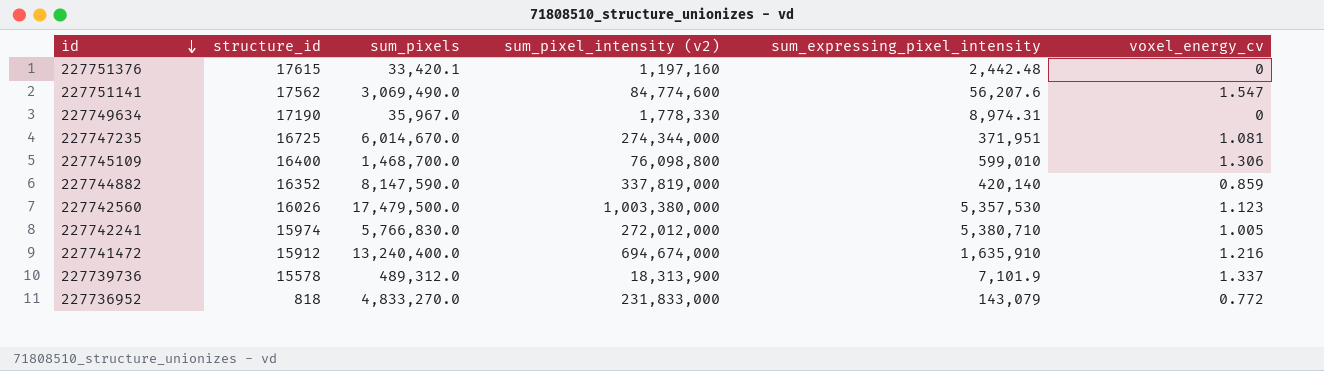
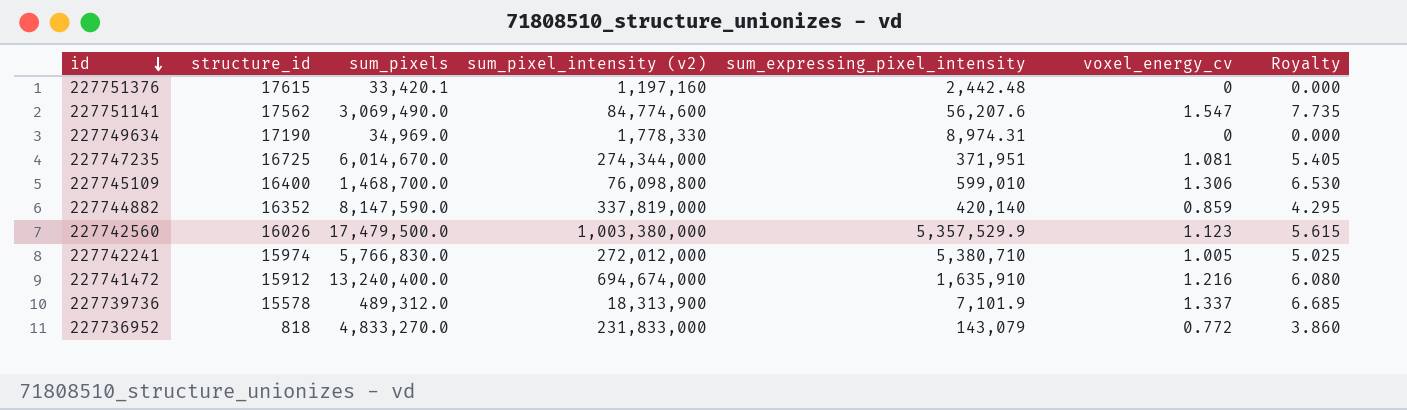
column Royalty | formula: none -> [voxel_energy_cv] * 5
227749634 | sum_pixels: 35,967.0 -> 34,969.0
227742560 | sum_expressing_pixel_intensity: 5,357,530 -> 5,357,529.9

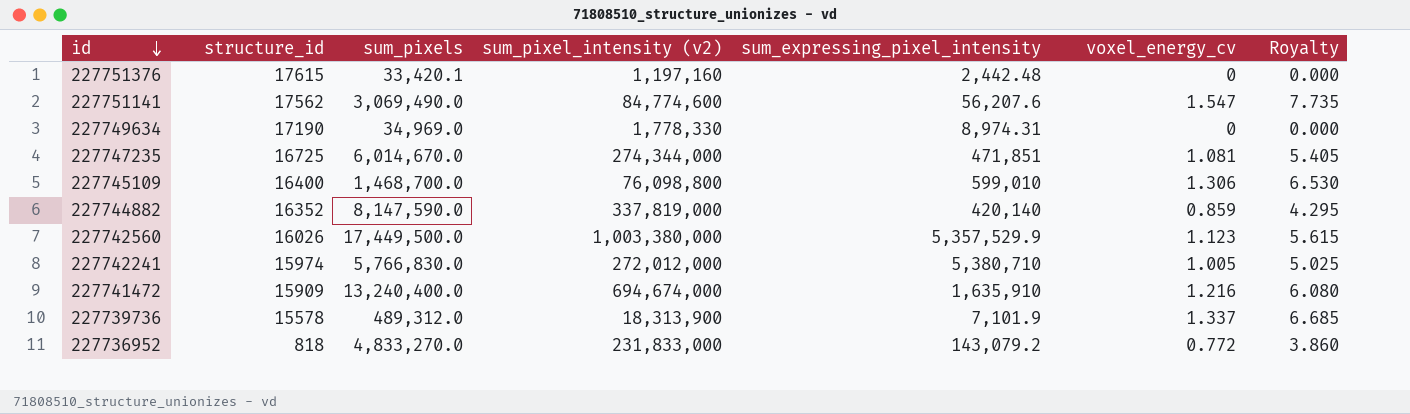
227747235 | sum_expressing_pixel_intensity: 371,951 -> 471,851
227742560 | sum_pixels: 17,479,500.0 -> 17,449,500.0
227741472 | structure_id: 15912 -> 15909
227736952 | sum_expressing_pixel_intensity: 143,079 -> 143,079.2

